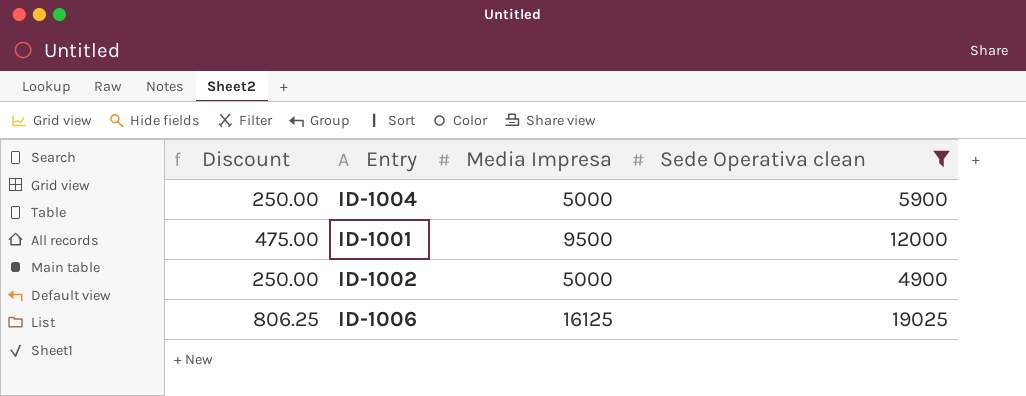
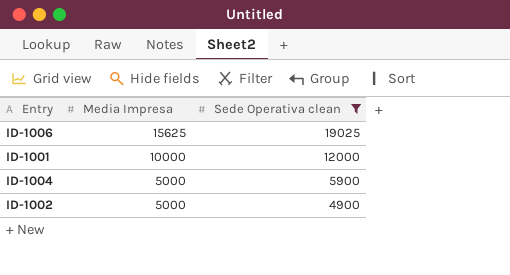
row order: none -> Media Impresa descending
column Discount | formula: [Media Impresa] * 0.05 -> none
ID-1006 | Media Impresa: 16125 -> 15625
ID-1001 | Media Impresa: 9500 -> 10000

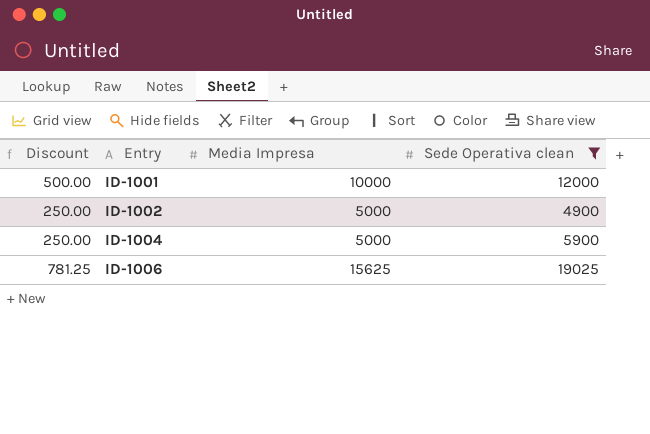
row order: Media Impresa descending -> Entry ascending
column Discount | formula: none -> [Media Impresa] * 0.05

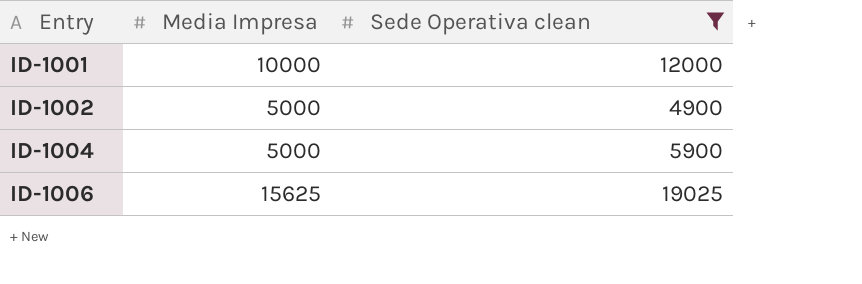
column Discount | formula: [Media Impresa] * 0.05 -> none

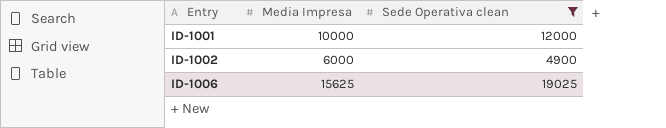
row ID-1004: 5000 | 5900 -> none
ID-1002 | Media Impresa: 5000 -> 6000

